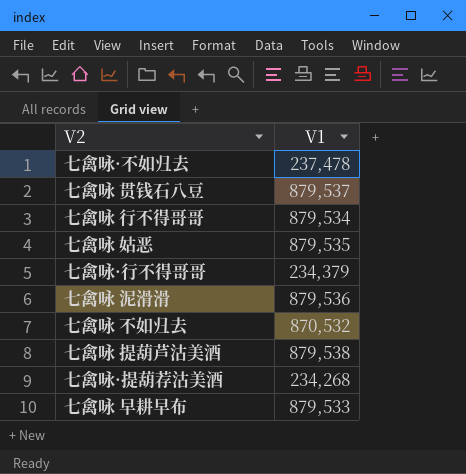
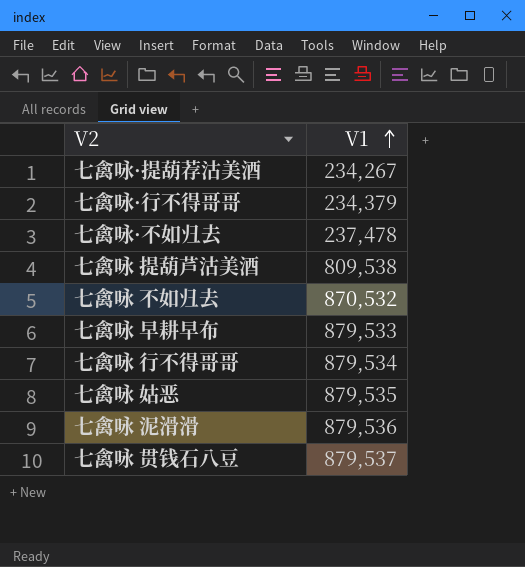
row order: none -> V1 ascending
七禽咏·提葫荐沽美酒 | V1: 234,268 -> 234,267
七禽咏 提葫芦沽美酒 | V1: 879,538 -> 809,538

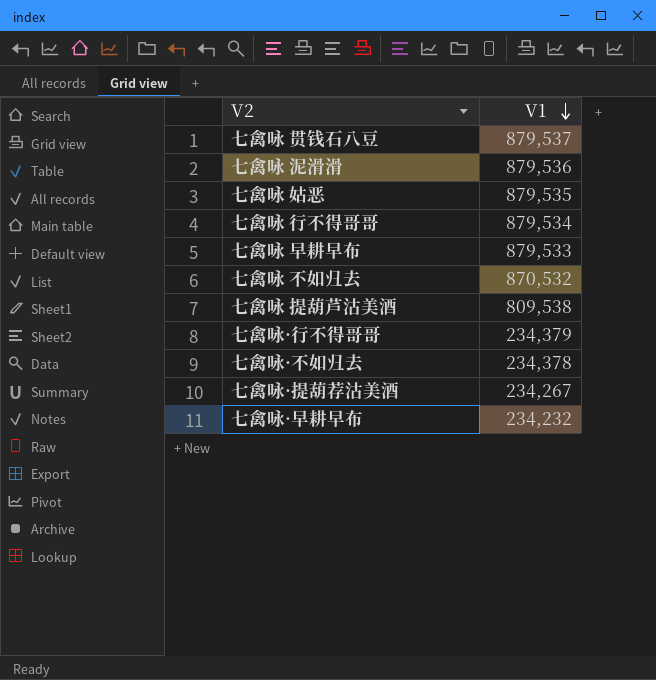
row order: V1 ascending -> V1 descending
七禽咏·不如归去 | V1: 237,478 -> 234,378
row 七禽咏·早耕早布: none -> 234,232

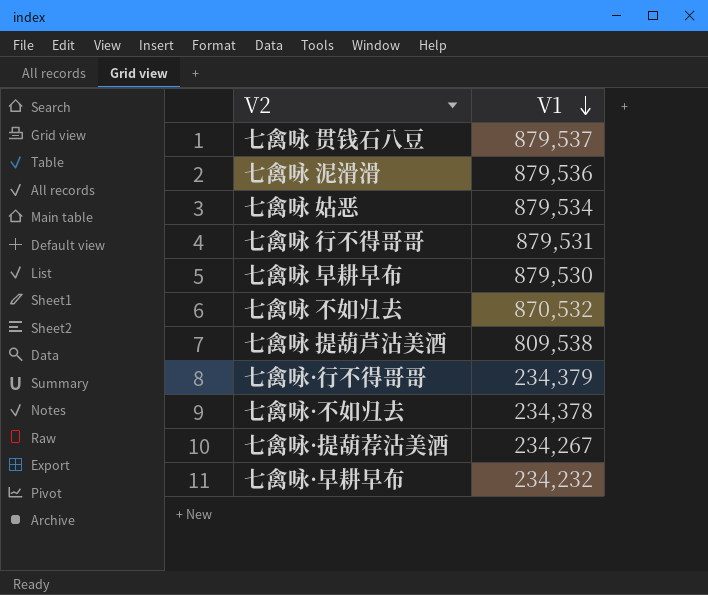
七禽咏 姑恶 | V1: 879,535 -> 879,534
七禽咏 行不得哥哥 | V1: 879,534 -> 879,531
七禽咏 早耕早布 | V1: 879,533 -> 879,530

